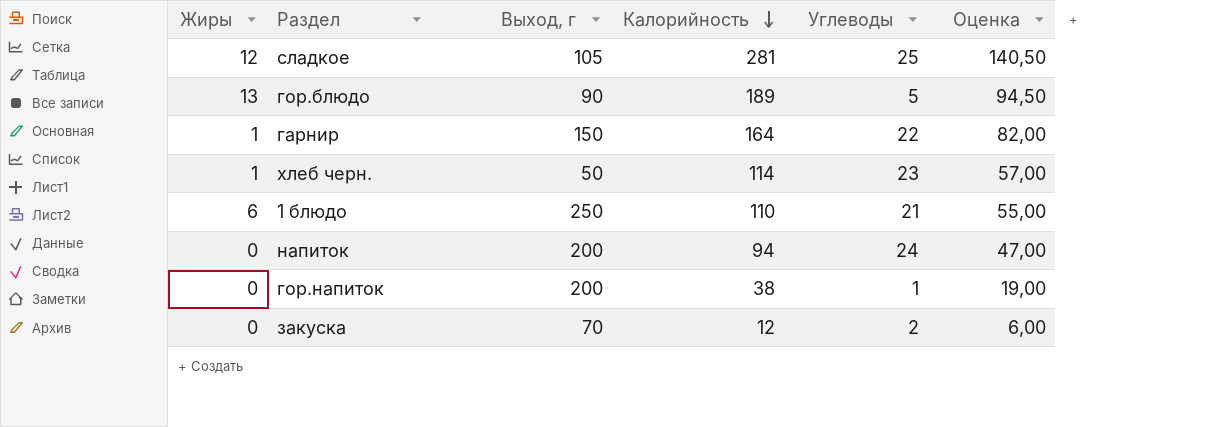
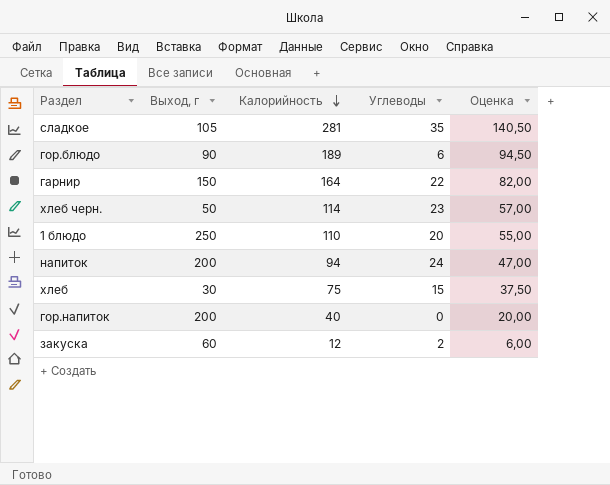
column Жиры | position: 1 -> none
сладкое | Углеводы: 25 -> 35
гор.блюдо | Углеводы: 5 -> 6
1 блюдо | Углеводы: 21 -> 20
row хлеб: none -> 30 | 75 | 15 | 37,50
гор.напиток | Калорийность: 38 -> 40
гор.напиток | Углеводы: 1 -> 0
гор.напиток | Оценка: 19,00 -> 20,00
закуска | Выход, г: 70 -> 60

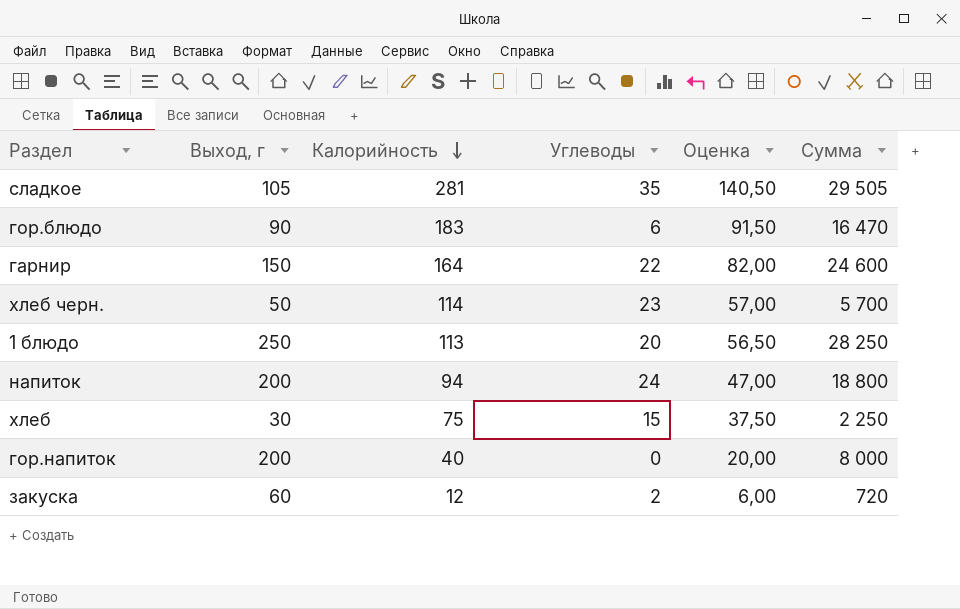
column Сумма | formula: none -> [Выход, г] * [Калорийность]
гор.блюдо | Калорийность: 189 -> 183
гор.блюдо | Оценка: 94,50 -> 91,50
1 блюдо | Калорийность: 110 -> 113
1 блюдо | Оценка: 55,00 -> 56,50

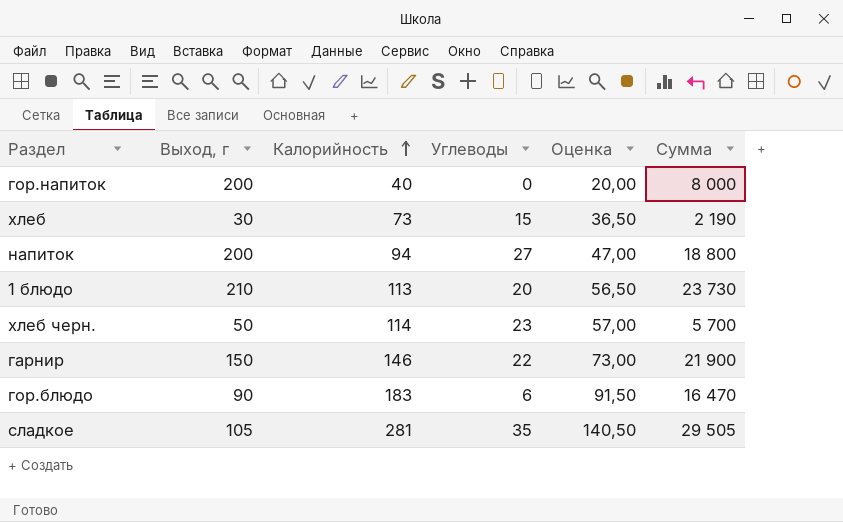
row order: Калорийность descending -> Калорийность ascending
row закуска: 60 | 12 | 2 | 6,00 | 720 -> none
хлеб | Калорийность: 75 -> 73
хлеб | Оценка: 37,50 -> 36,50
хлеб | Сумма: 2 250 -> 2 190
напиток | Углеводы: 24 -> 27
1 блюдо | Выход, г: 250 -> 210
1 блюдо | Сумма: 28 250 -> 23 730
гарнир | Калорийность: 164 -> 146
гарнир | Оценка: 82,00 -> 73,00
гарнир | Сумма: 24 600 -> 21 900

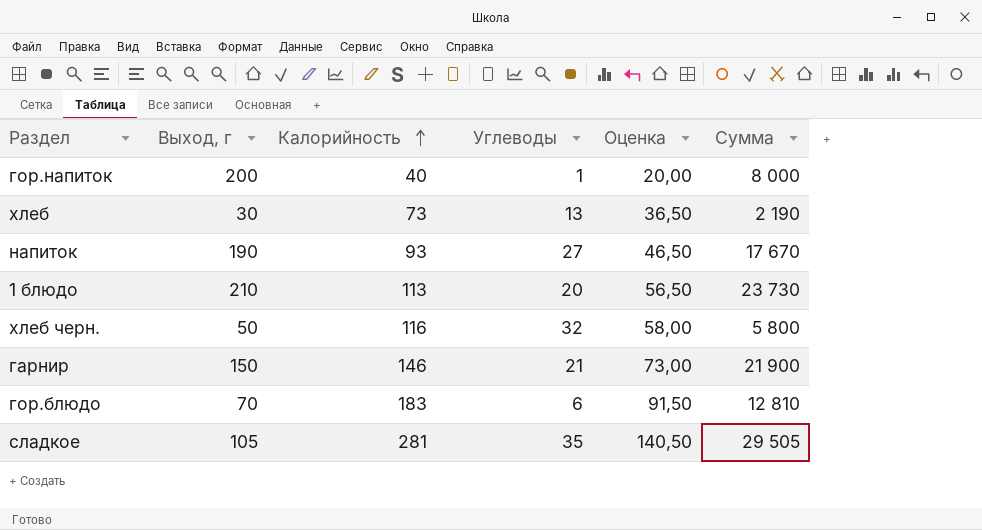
гор.напиток | Углеводы: 0 -> 1
хлеб | Углеводы: 15 -> 13
напиток | Выход, г: 200 -> 190
напиток | Калорийность: 94 -> 93
напиток | Оценка: 47,00 -> 46,50
напиток | Сумма: 18 800 -> 17 670
хлеб черн. | Калорийность: 114 -> 116
хлеб черн. | Углеводы: 23 -> 32
хлеб черн. | Оценка: 57,00 -> 58,00
хлеб черн. | Сумма: 5 700 -> 5 800
гарнир | Углеводы: 22 -> 21
гор.блюдо | Выход, г: 90 -> 70
гор.блюдо | Сумма: 16 470 -> 12 810

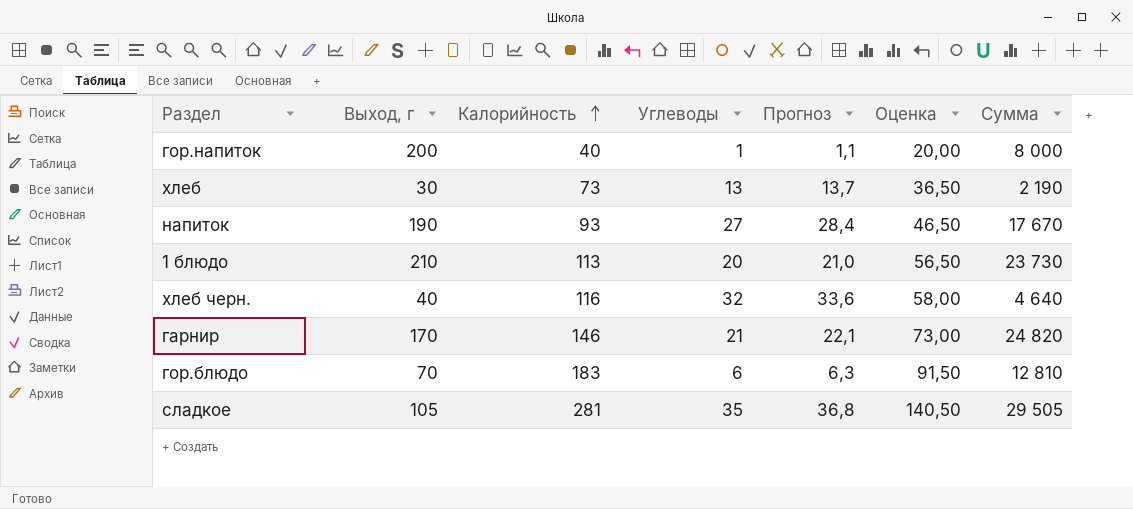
column Прогноз | formula: none -> [Углеводы] * 1,05
хлеб черн. | Выход, г: 50 -> 40
хлеб черн. | Сумма: 5 800 -> 4 640
гарнир | Выход, г: 150 -> 170
гарнир | Сумма: 21 900 -> 24 820

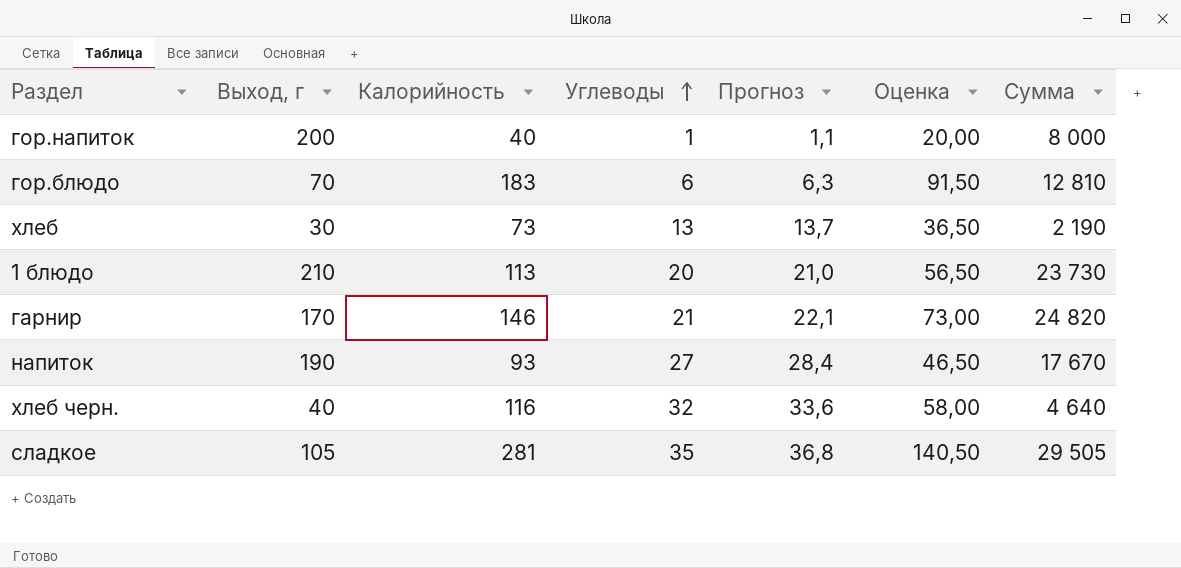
row order: Калорийность ascending -> Углеводы ascending

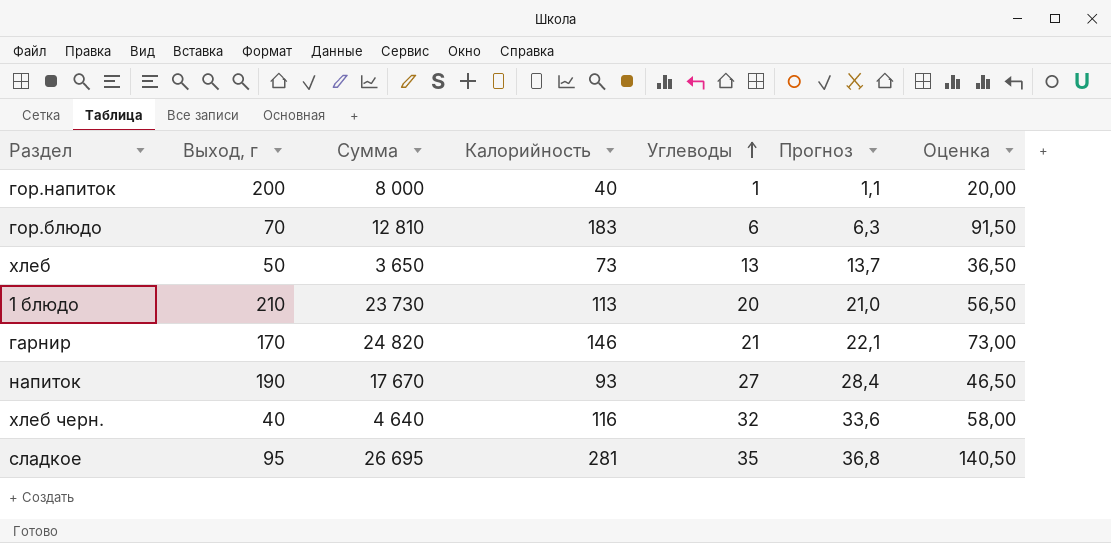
column Сумма | position: 7 -> 3
хлеб | Выход, г: 30 -> 50
хлеб | Сумма: 2 190 -> 3 650
сладкое | Выход, г: 105 -> 95
сладкое | Сумма: 29 505 -> 26 695

